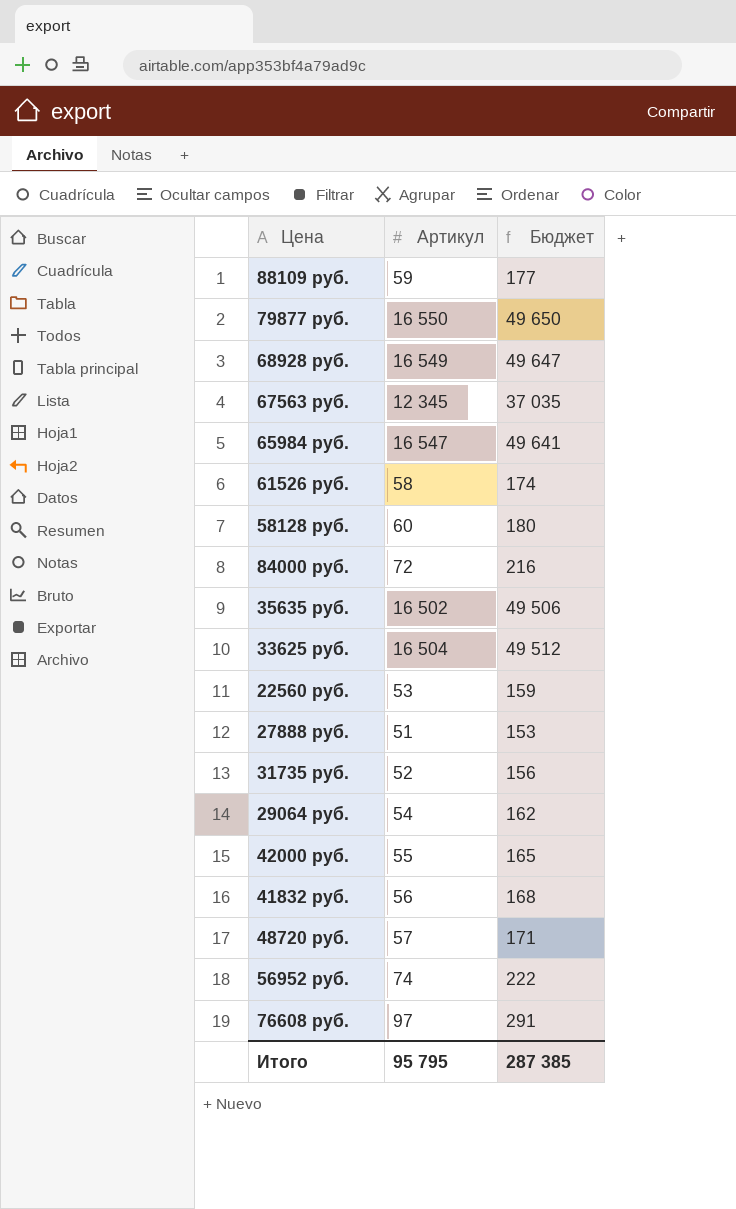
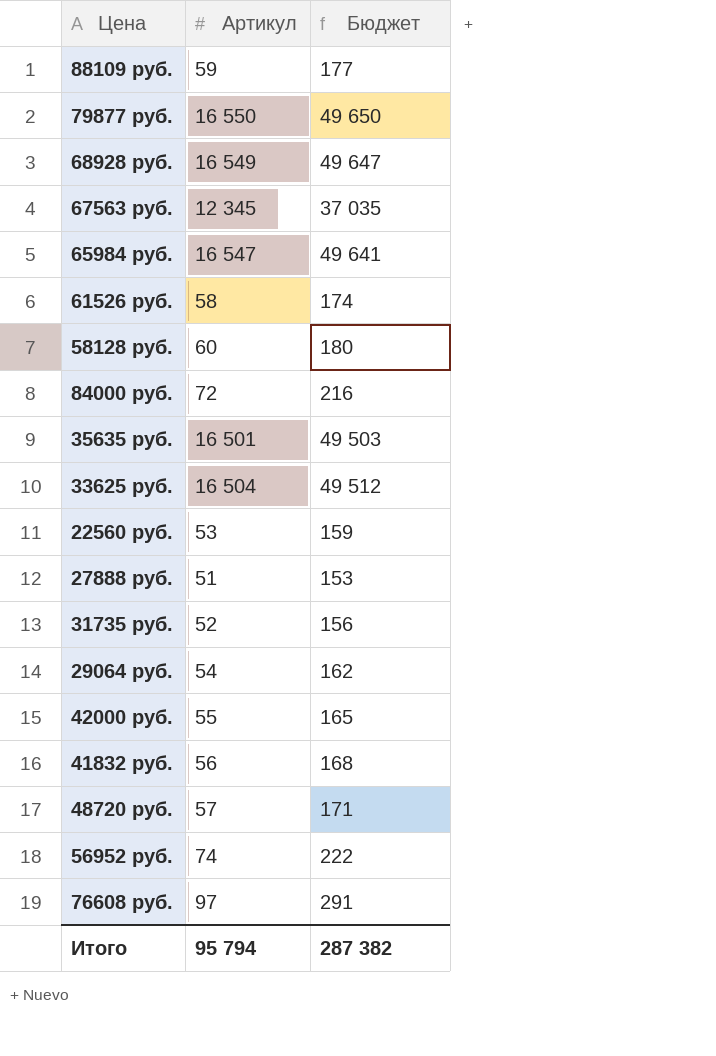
35635 руб. | Артикул: 16 502 -> 16 501
35635 руб. | Бюджет: 49 506 -> 49 503
Итого | Артикул: 95 795 -> 95 794
Итого | Бюджет: 287 385 -> 287 382

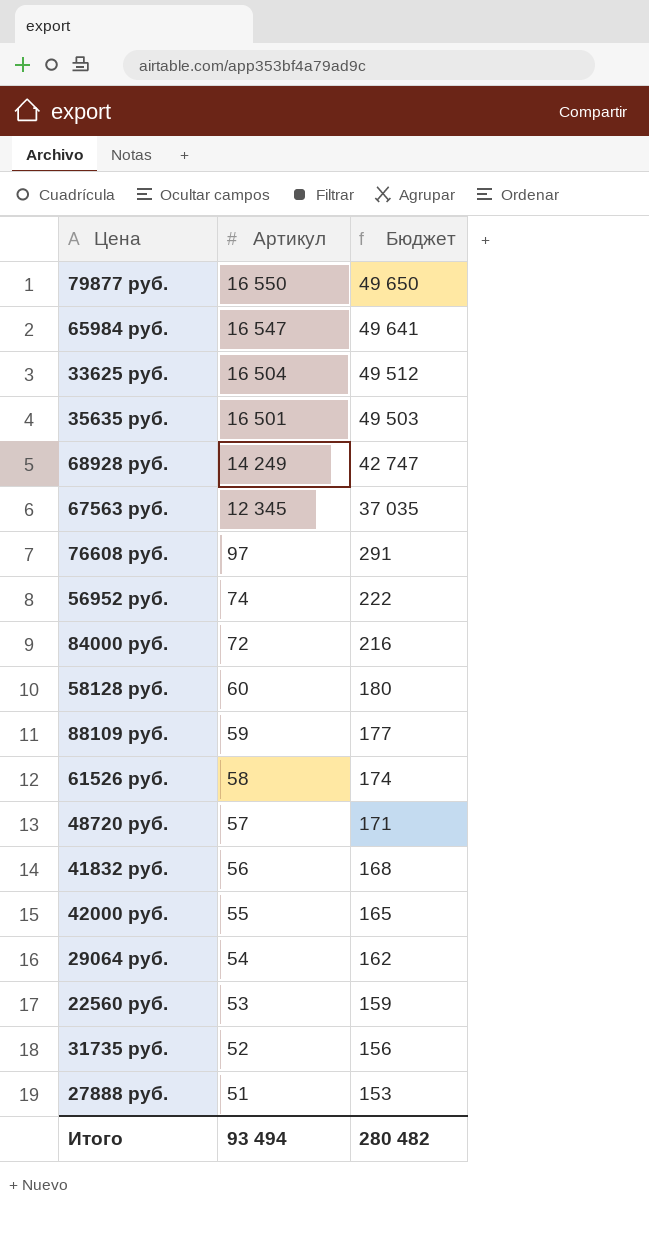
row order: none -> Артикул descending
68928 руб. | Артикул: 16 549 -> 14 249
68928 руб. | Бюджет: 49 647 -> 42 747
Итого | Артикул: 95 794 -> 93 494
Итого | Бюджет: 287 382 -> 280 482

